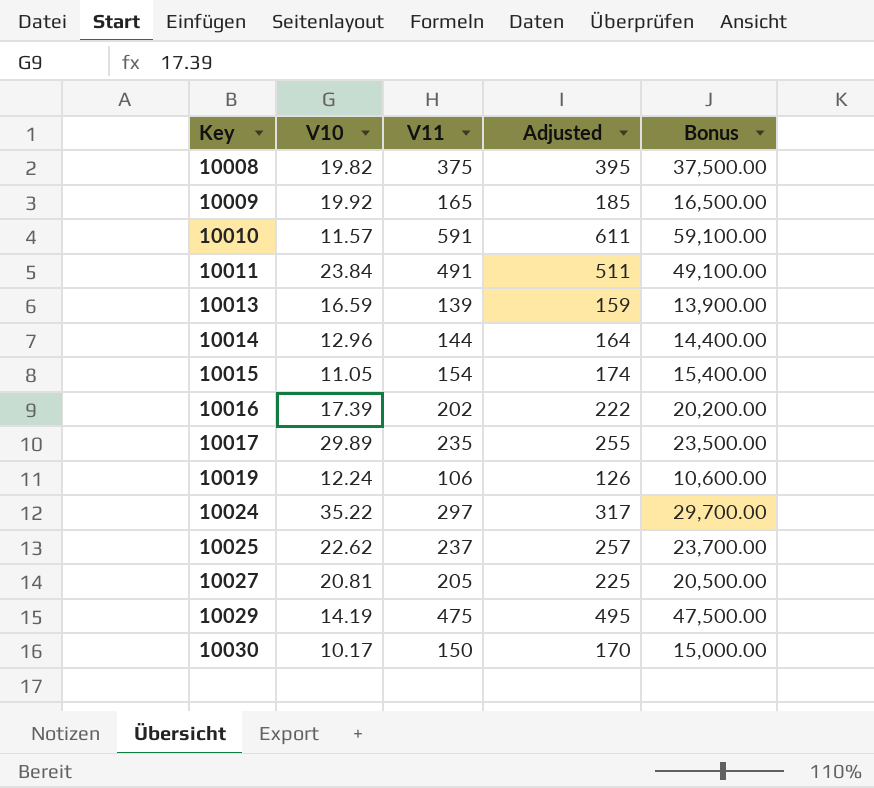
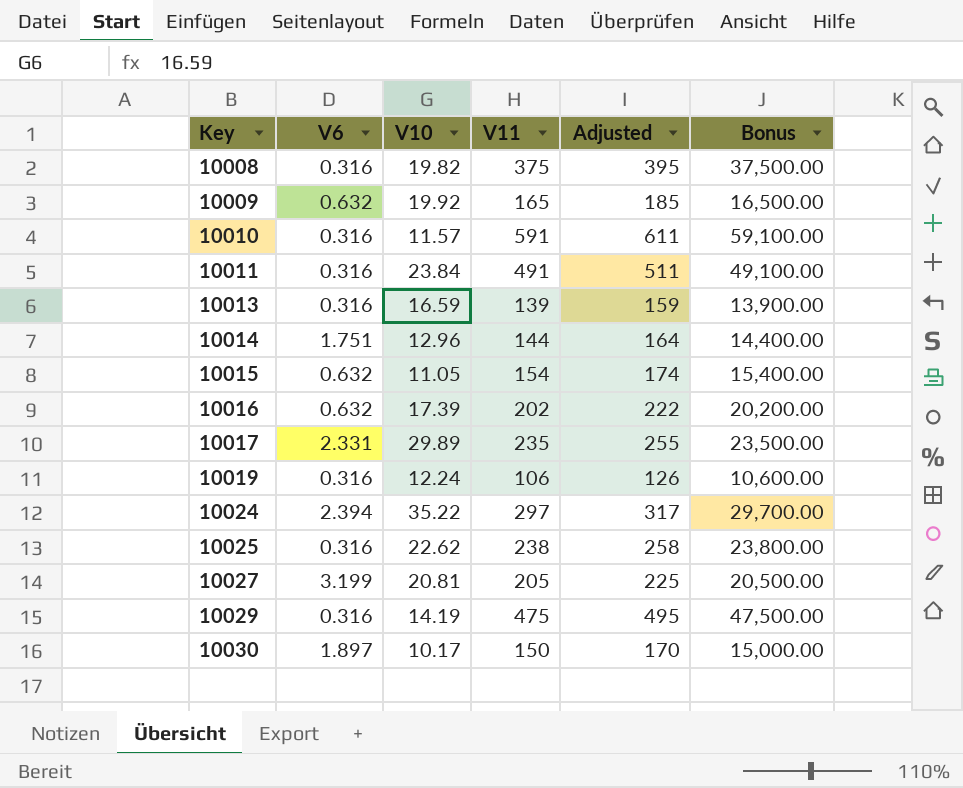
column V6 | position: none -> 2
10025 | V11: 237 -> 238
10025 | Adjusted: 257 -> 258
10025 | Bonus: 23,700.00 -> 23,800.00

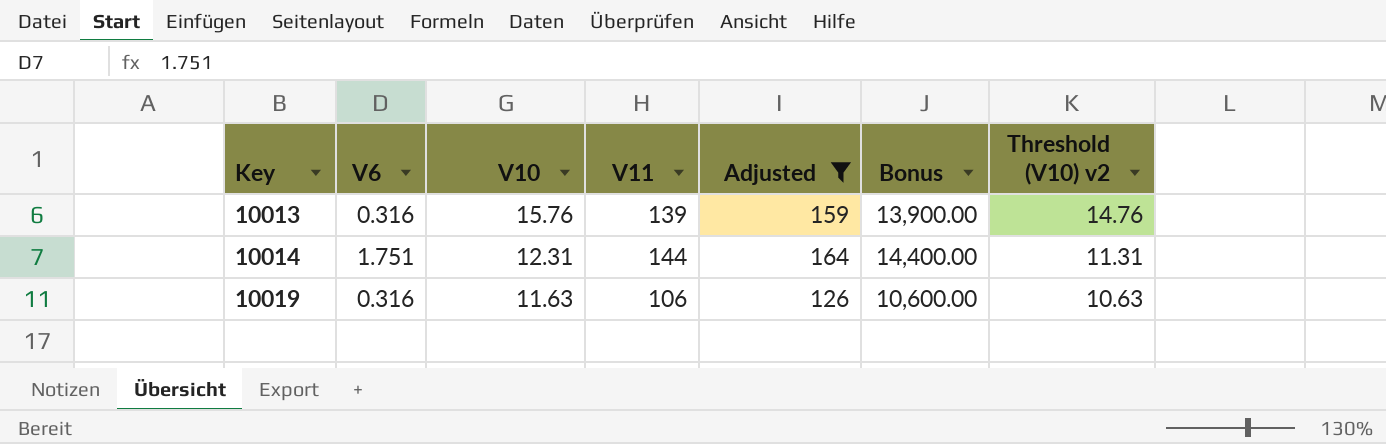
filter: none -> Adjusted <= 164
column Threshold (V10) v2 | formula: none -> [V10] - 1
10013 | V10: 16.59 -> 15.76
10014 | V10: 12.96 -> 12.31
10019 | V10: 12.24 -> 11.63

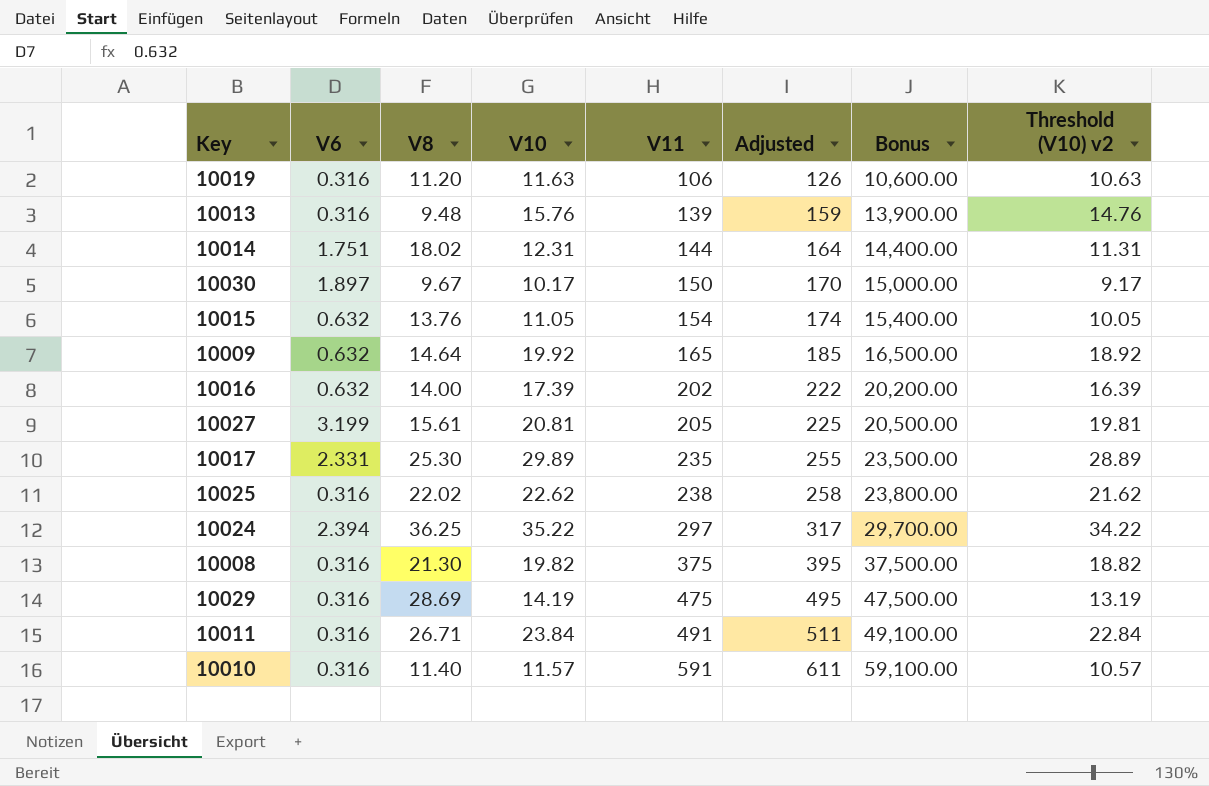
filter: Adjusted <= 164 -> none
row order: Key ascending -> V11 ascending
column V8 | position: none -> 3

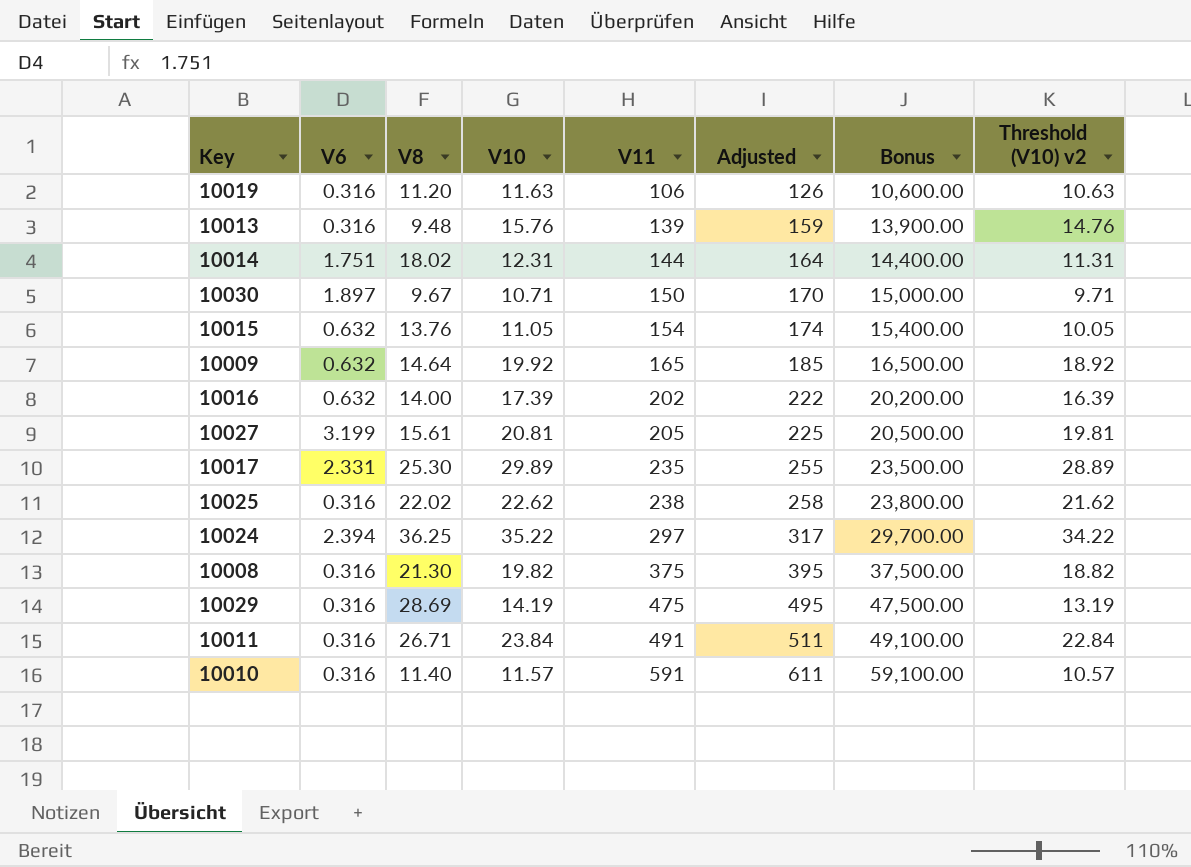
10030 | V10: 10.17 -> 10.71
10030 | Threshold (V10) v2: 9.17 -> 9.71

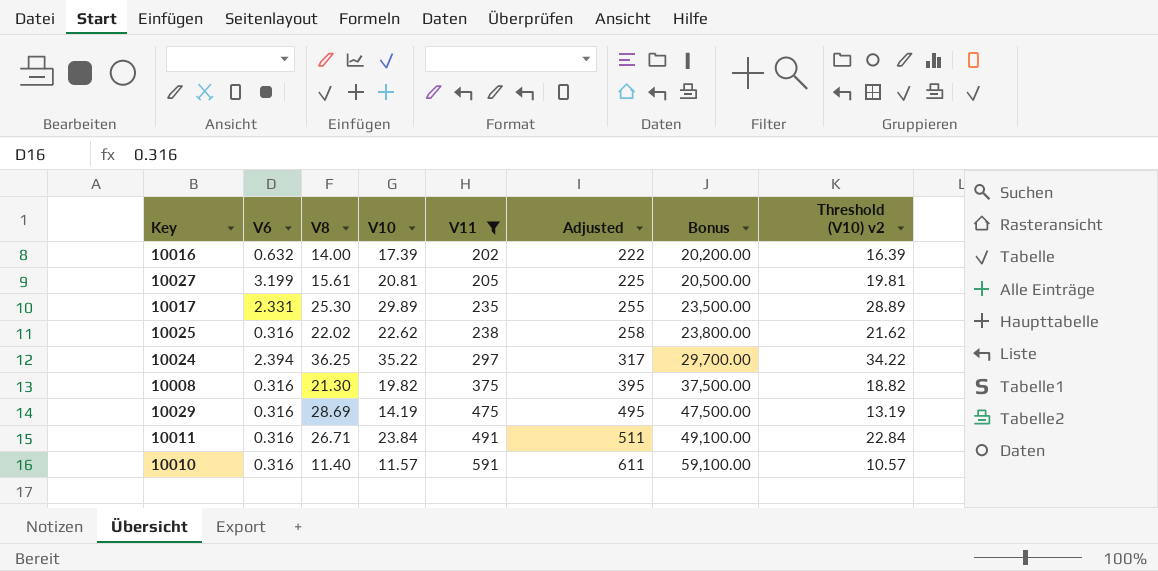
filter: none -> V11 >= 202

